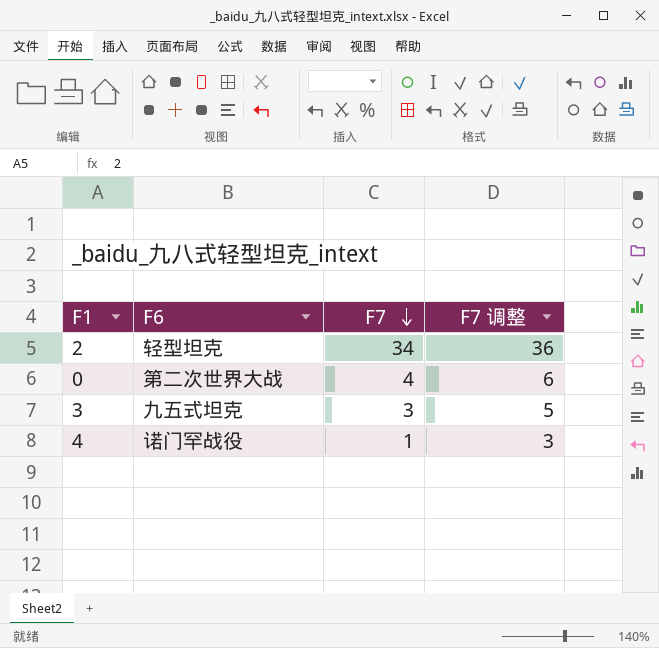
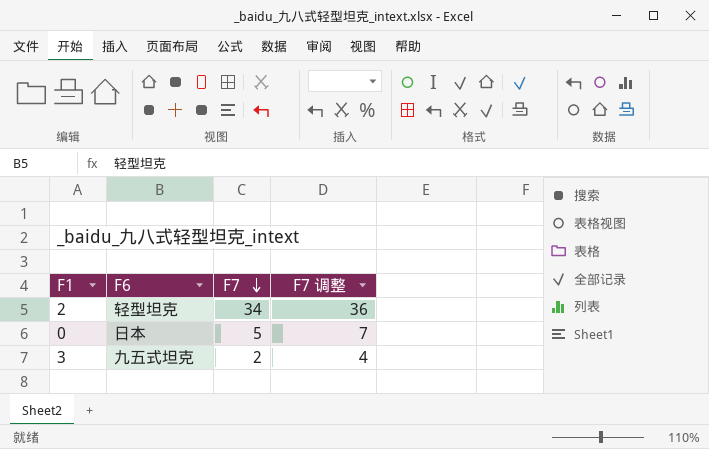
row 4: 诺门罕战役 | 1 | 3 -> none
0 | F6: 第二次世界大战 -> 日本
0 | F7: 4 -> 5
0 | F7 调整: 6 -> 7
3 | F7: 3 -> 2
3 | F7 调整: 5 -> 4

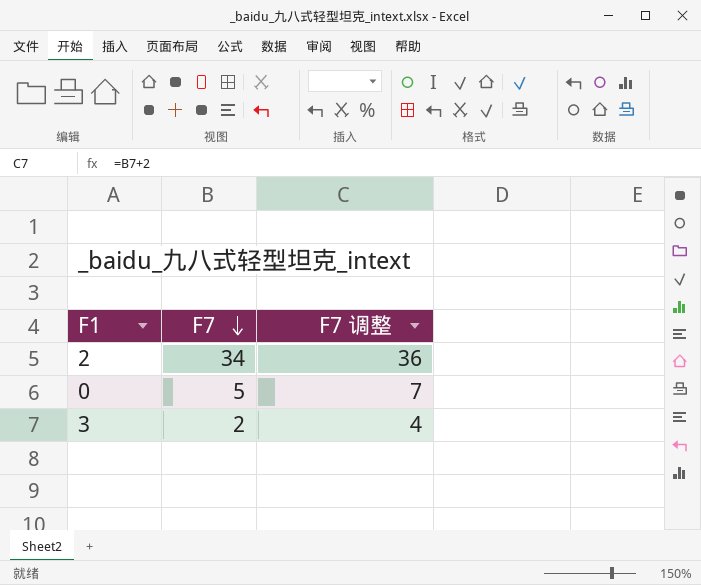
column F6 | position: 2 -> none

